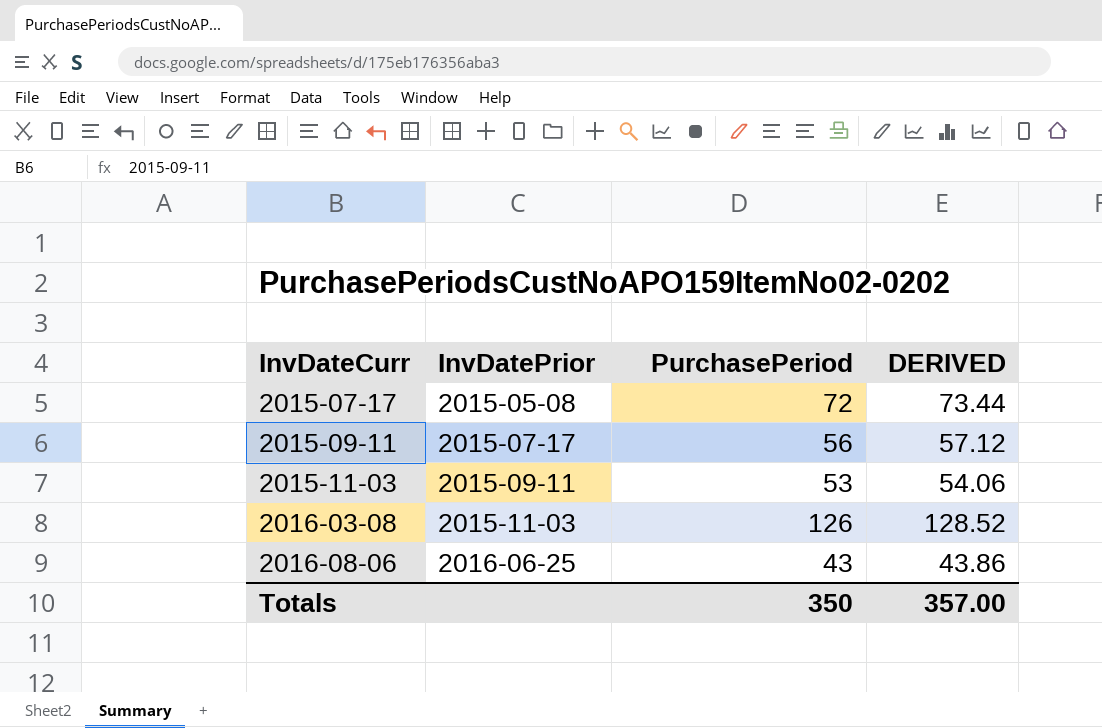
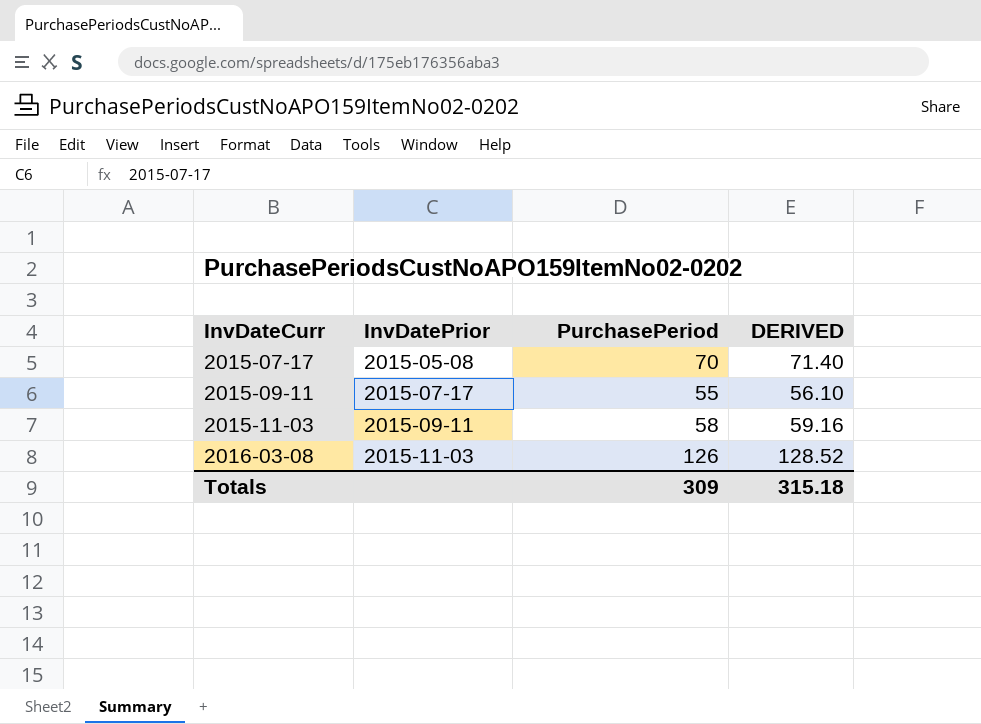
row 2016-08-06: 2016-06-25 | 43 | 43.86 -> none
2015-07-17 | PurchasePeriod: 72 -> 70
2015-07-17 | DERIVED: 73.44 -> 71.40
2015-09-11 | PurchasePeriod: 56 -> 55
2015-09-11 | DERIVED: 57.12 -> 56.10
2015-11-03 | PurchasePeriod: 53 -> 58
2015-11-03 | DERIVED: 54.06 -> 59.16
Totals | PurchasePeriod: 350 -> 309
Totals | DERIVED: 357.00 -> 315.18

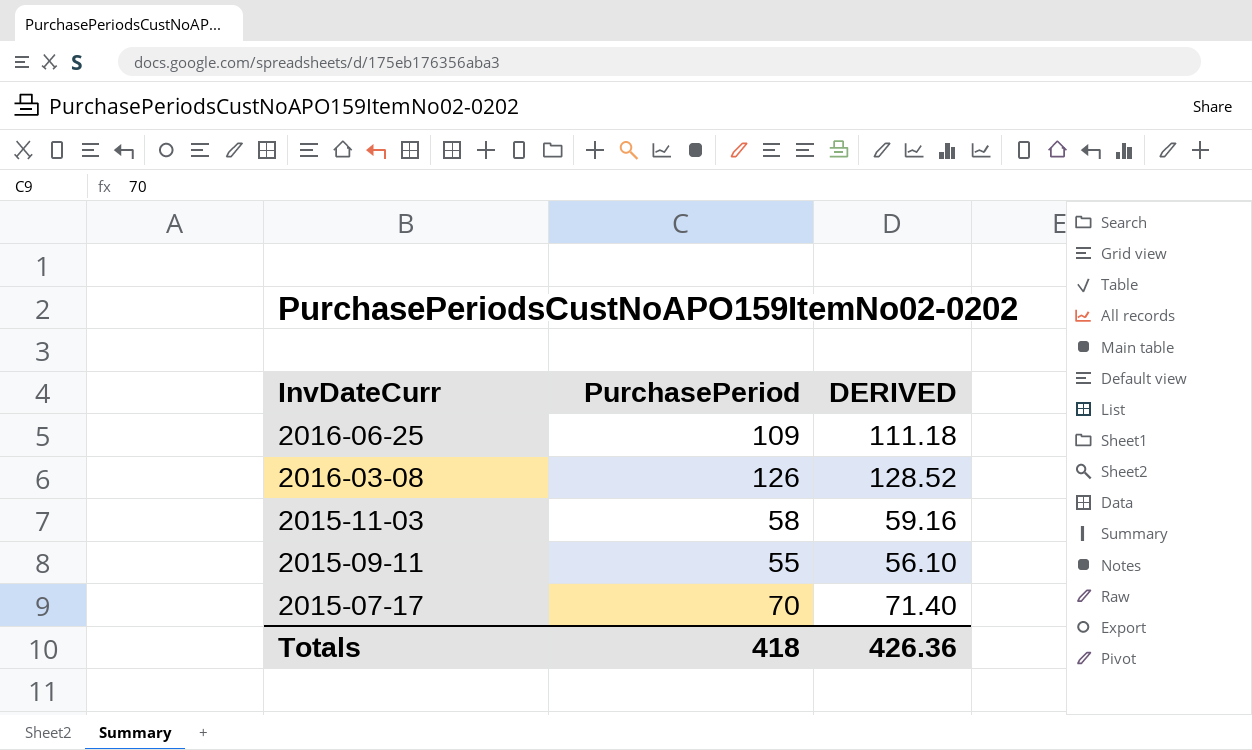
row order: InvDateCurr ascending -> InvDateCurr descending
column InvDatePrior | position: 2 -> none
row 2016-06-25: none -> 109 | 111.18
Totals | PurchasePeriod: 309 -> 418
Totals | DERIVED: 315.18 -> 426.36

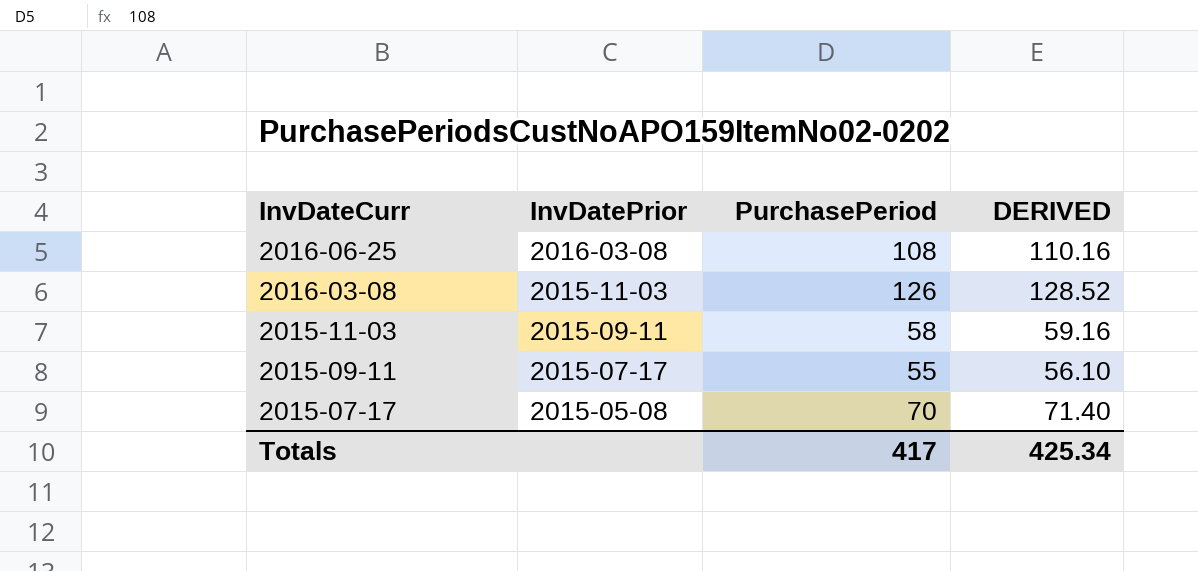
column InvDatePrior | position: none -> 2
2016-06-25 | PurchasePeriod: 109 -> 108
2016-06-25 | DERIVED: 111.18 -> 110.16
Totals | PurchasePeriod: 418 -> 417
Totals | DERIVED: 426.36 -> 425.34

